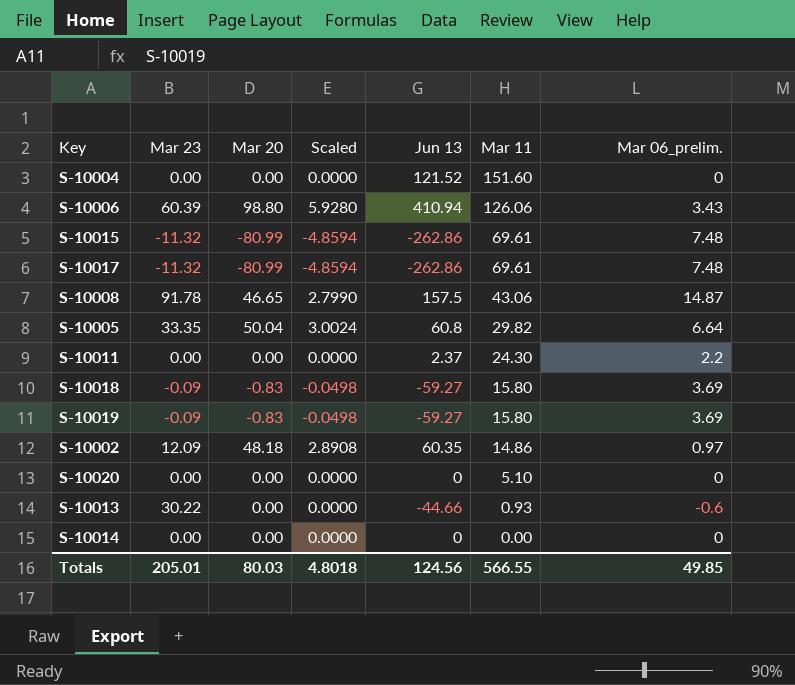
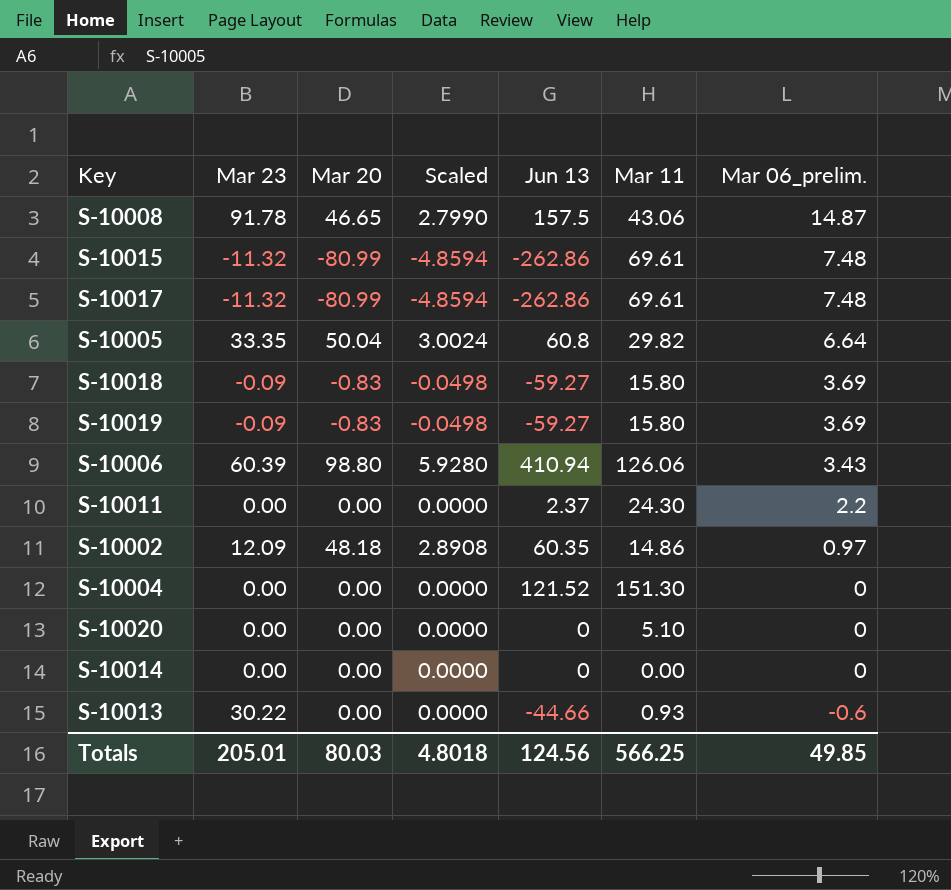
row order: Mar 11 descending -> Mar 06_prelim. descending
S-10004 | Mar 11: 151.60 -> 151.30
Totals | Mar 11: 566.55 -> 566.25

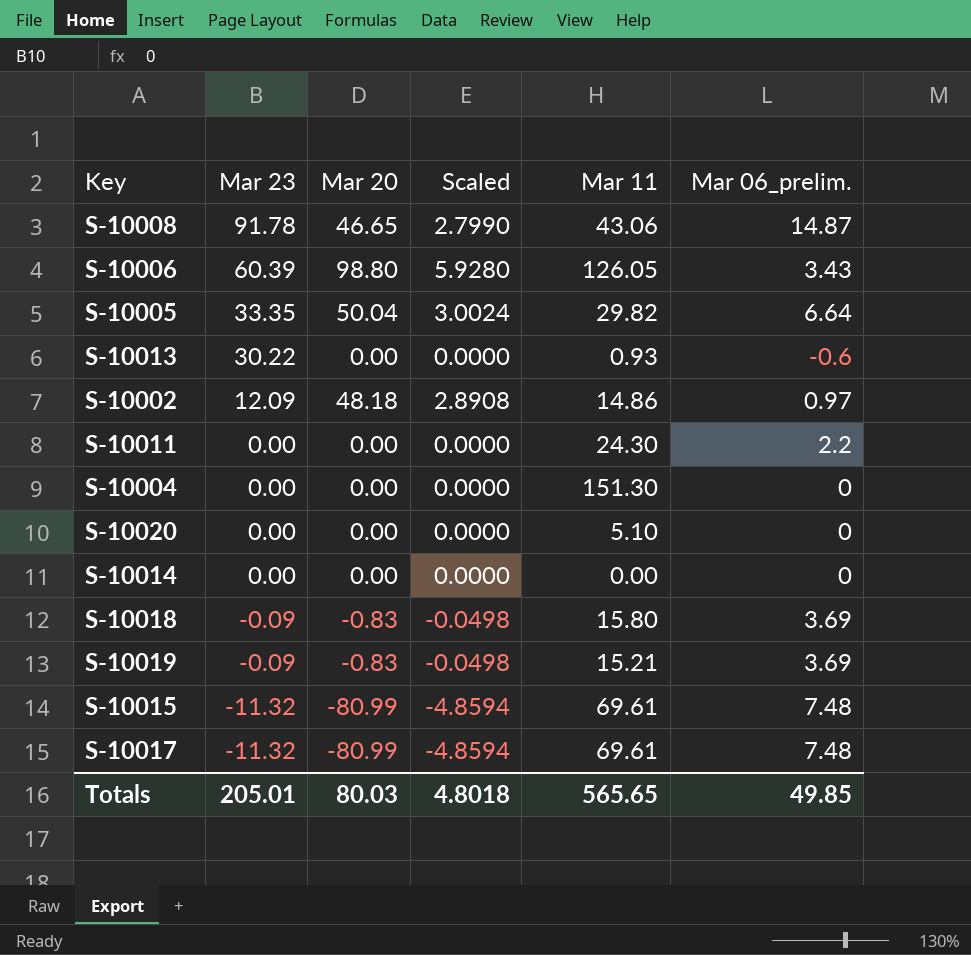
row order: Mar 06_prelim. descending -> Mar 23 descending
column Jun 13 | position: 5 -> none
S-10006 | Mar 11: 126.06 -> 126.05
S-10019 | Mar 11: 15.80 -> 15.21
Totals | Mar 11: 566.25 -> 565.65

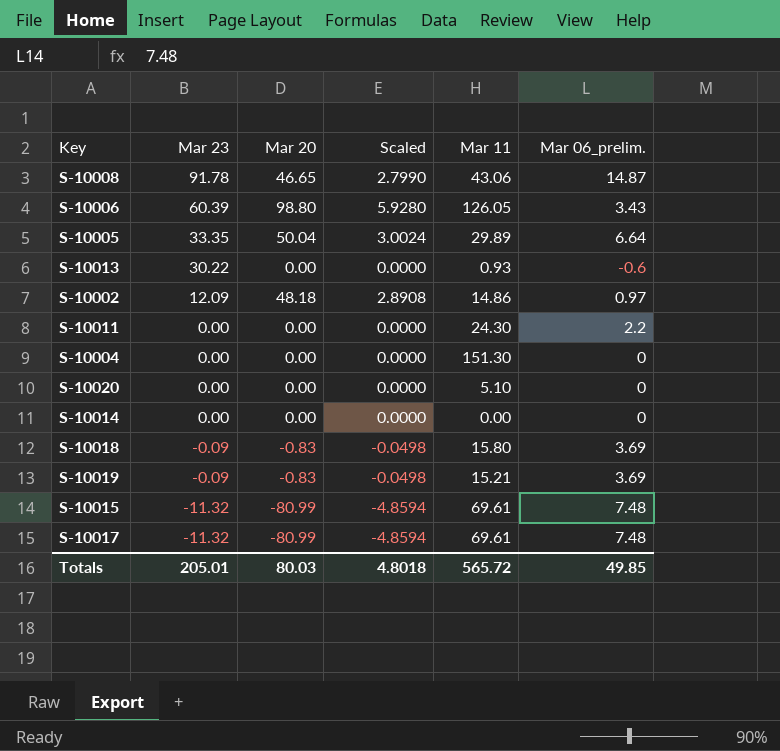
S-10005 | Mar 11: 29.82 -> 29.89
Totals | Mar 11: 565.65 -> 565.72

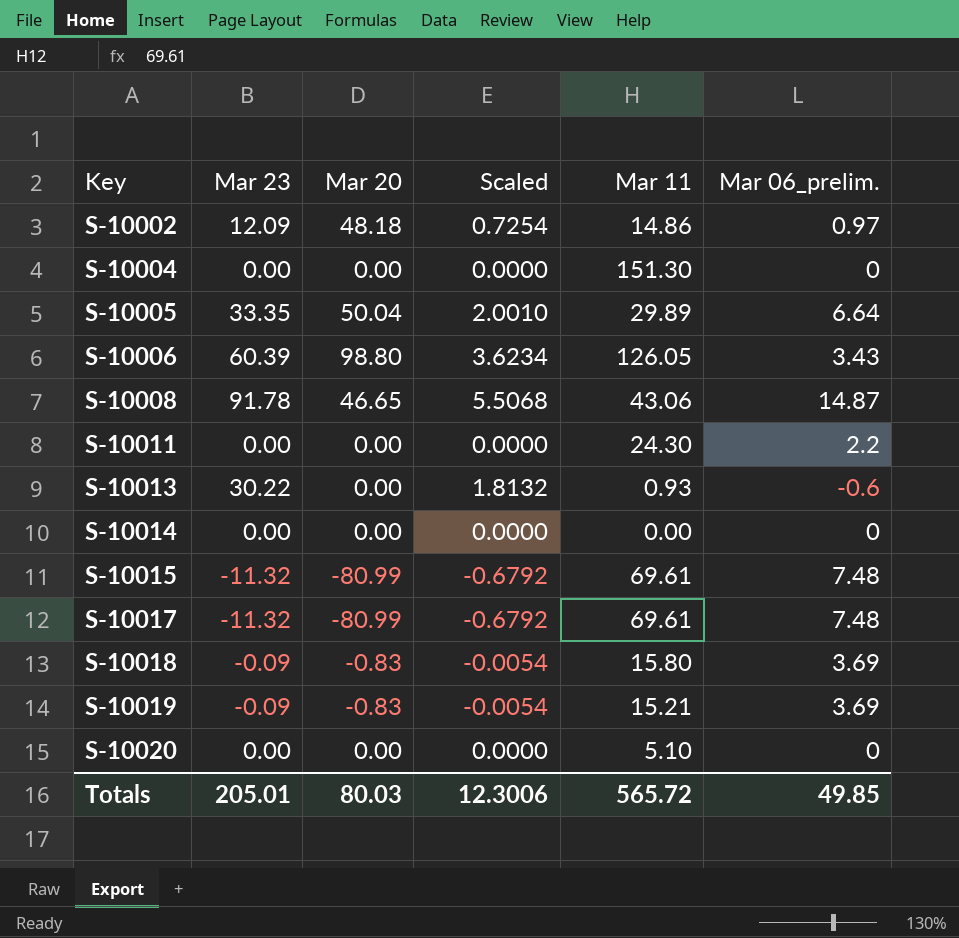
row order: Mar 23 descending -> Key ascending
column Scaled | formula: [Mar 20] * 0.06 -> [Mar 23] * 0.06
Totals | Scaled: 4.8018 -> 12.3006

